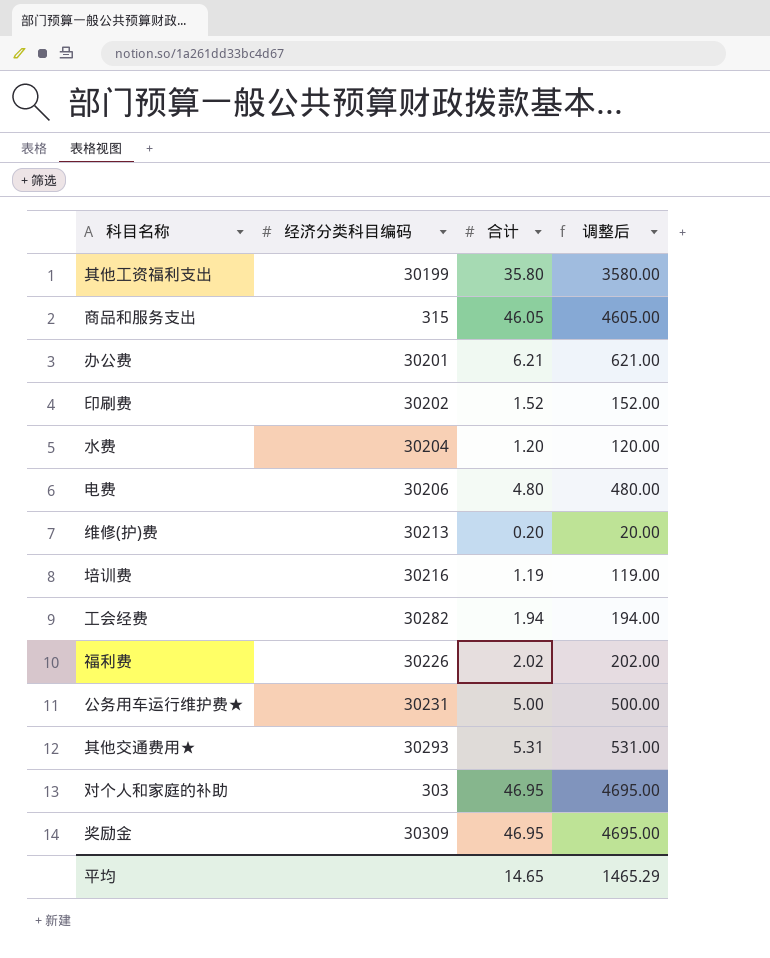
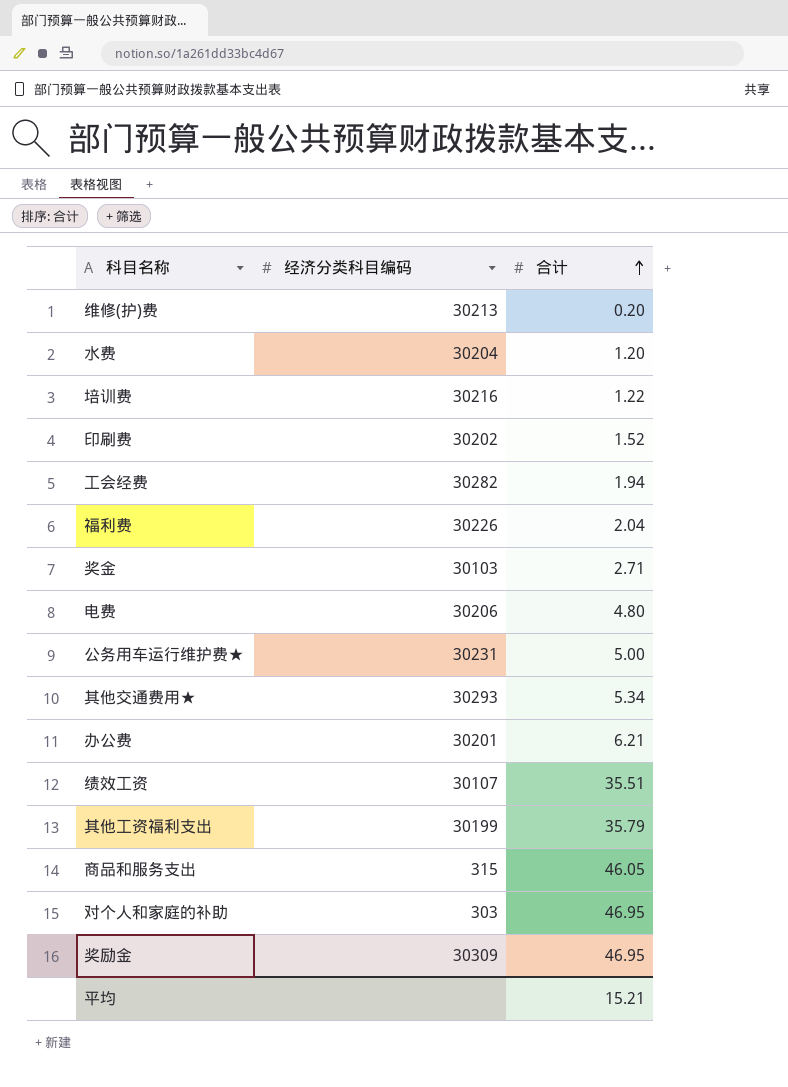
row order: none -> 合计 ascending
column 调整后 | formula: [合计] * 100 -> none
培训费 | 合计: 1.19 -> 1.22
福利费 | 合计: 2.02 -> 2.04
row 奖金: none -> 30103 | 2.71
其他交通费用★ | 合计: 5.31 -> 5.34
row 绩效工资: none -> 30107 | 35.51
其他工资福利支出 | 合计: 35.80 -> 35.79
平均 | 合计: 14.65 -> 15.21

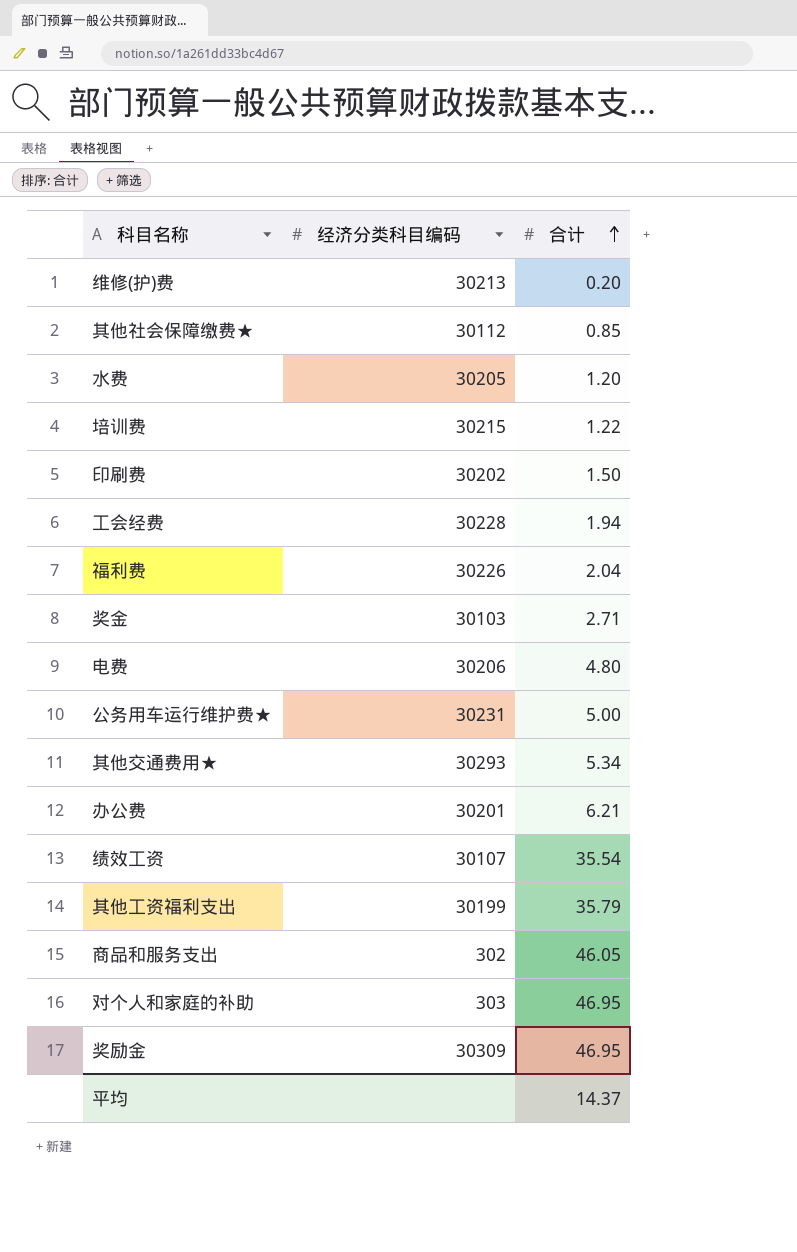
row 其他社会保障缴费★: none -> 30112 | 0.85
水费 | 经济分类科目编码: 30204 -> 30205
培训费 | 经济分类科目编码: 30216 -> 30215
印刷费 | 合计: 1.52 -> 1.50
工会经费 | 经济分类科目编码: 30282 -> 30228
绩效工资 | 合计: 35.51 -> 35.54
商品和服务支出 | 经济分类科目编码: 315 -> 302
平均 | 合计: 15.21 -> 14.37

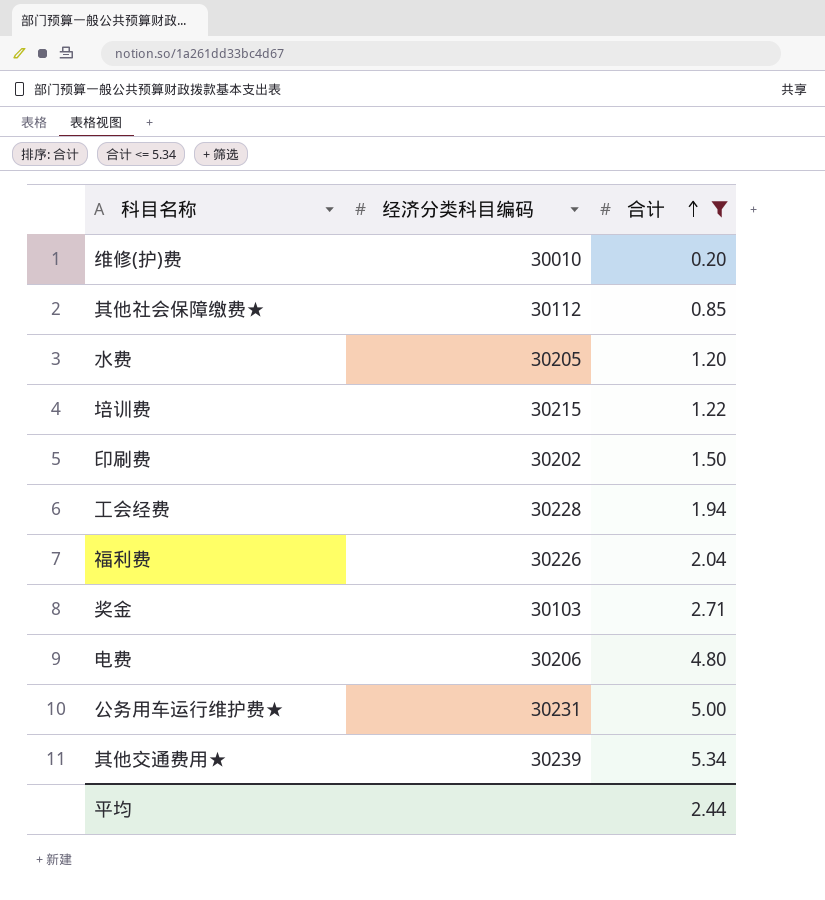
filter: none -> 合计 <= 5.34
维修(护)费 | 经济分类科目编码: 30213 -> 30010
其他交通费用★ | 经济分类科目编码: 30293 -> 30239
平均 | 合计: 14.37 -> 2.44

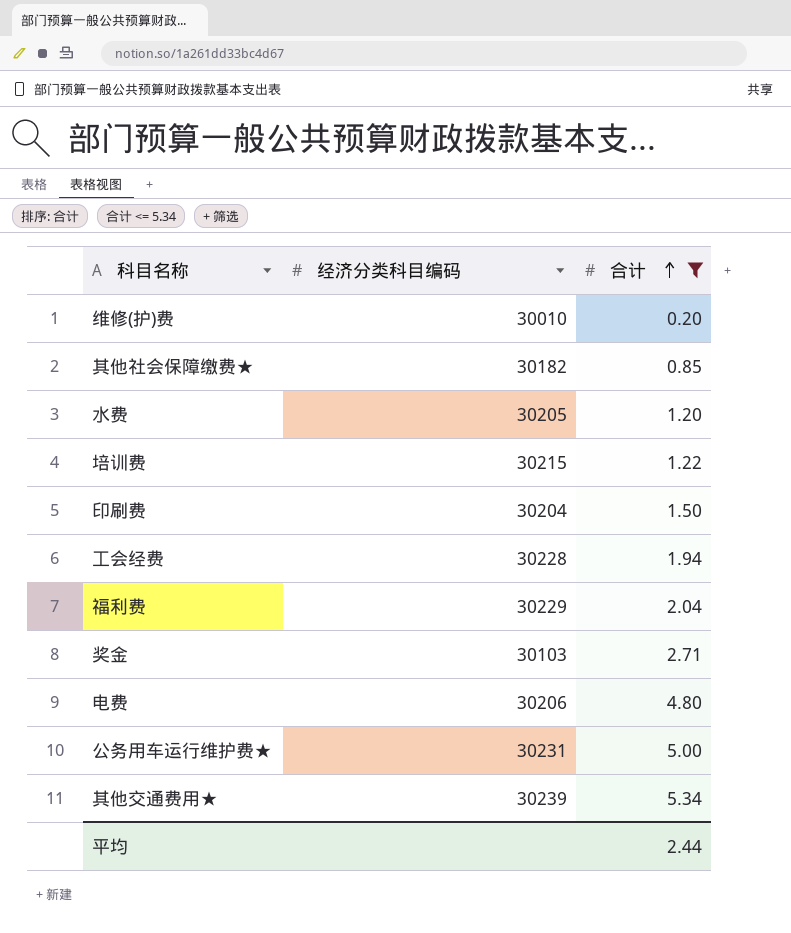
其他社会保障缴费★ | 经济分类科目编码: 30112 -> 30182
印刷费 | 经济分类科目编码: 30202 -> 30204
福利费 | 经济分类科目编码: 30226 -> 30229

